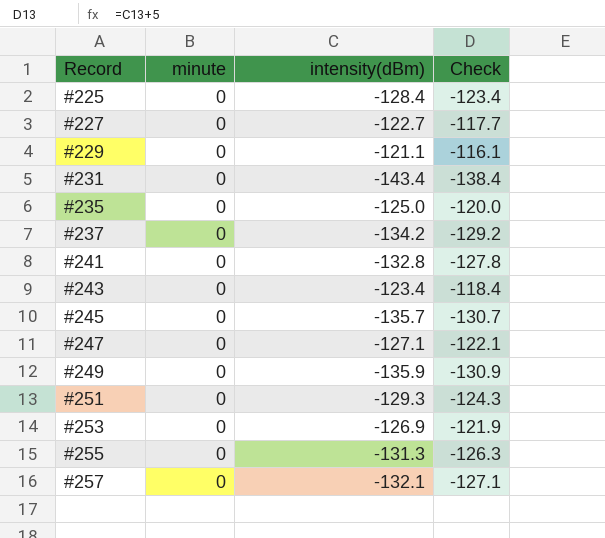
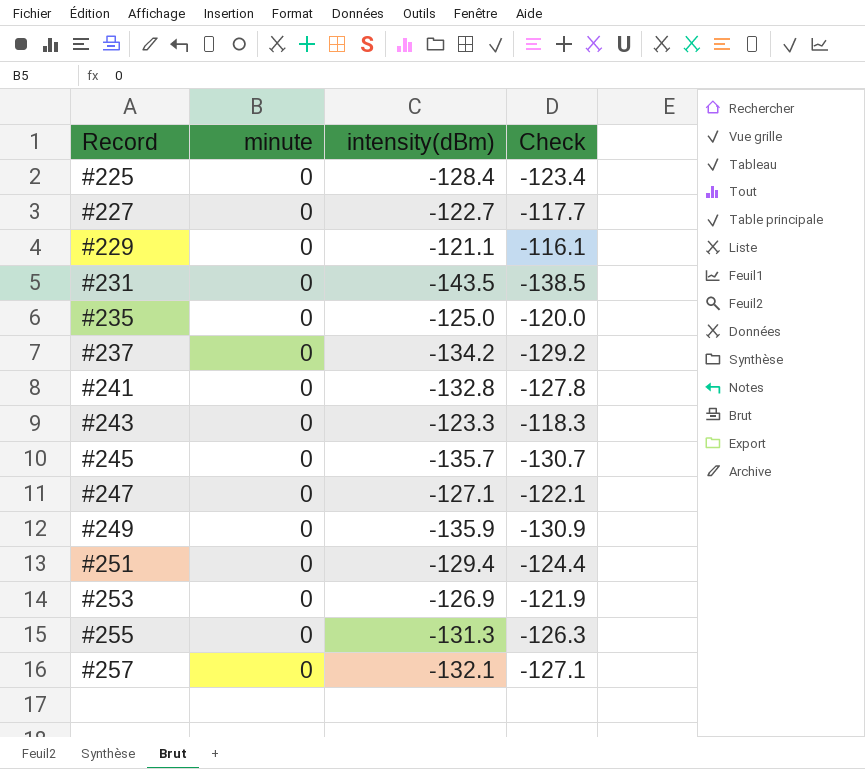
#231 | intensity(dBm): -143.4 -> -143.5
#231 | Check: -138.4 -> -138.5
#243 | intensity(dBm): -123.4 -> -123.3
#243 | Check: -118.4 -> -118.3
#251 | intensity(dBm): -129.3 -> -129.4
#251 | Check: -124.3 -> -124.4

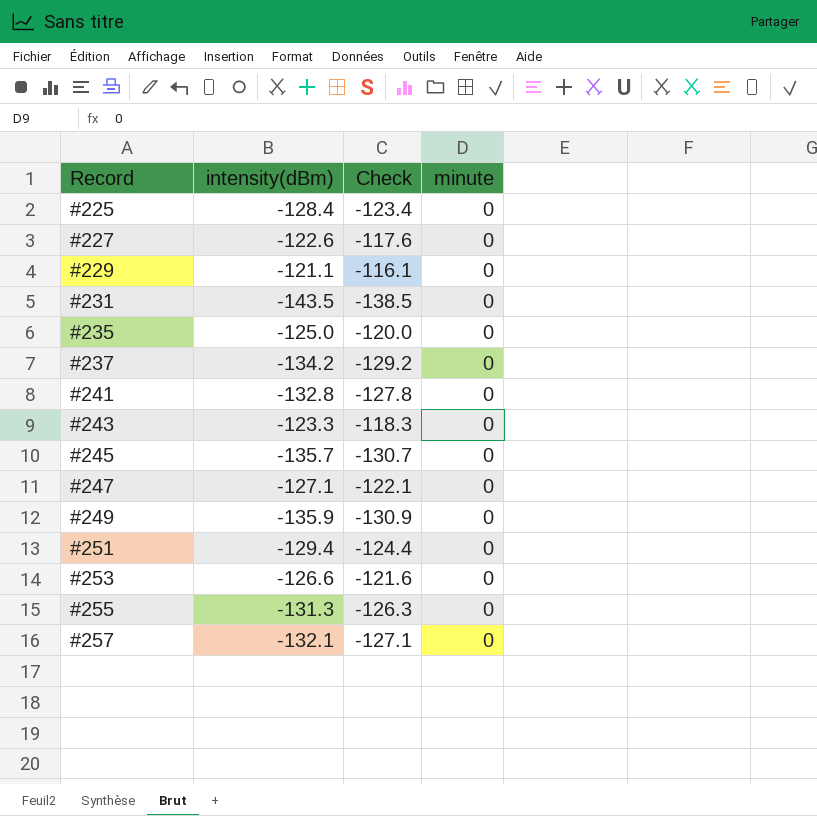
column minute | position: 2 -> 4
#227 | intensity(dBm): -122.7 -> -122.6
#227 | Check: -117.7 -> -117.6
#253 | intensity(dBm): -126.9 -> -126.6
#253 | Check: -121.9 -> -121.6

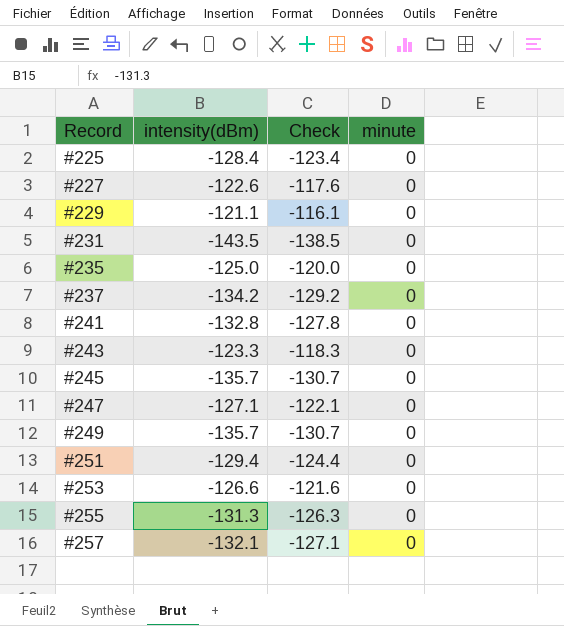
#249 | intensity(dBm): -135.9 -> -135.7
#249 | Check: -130.9 -> -130.7

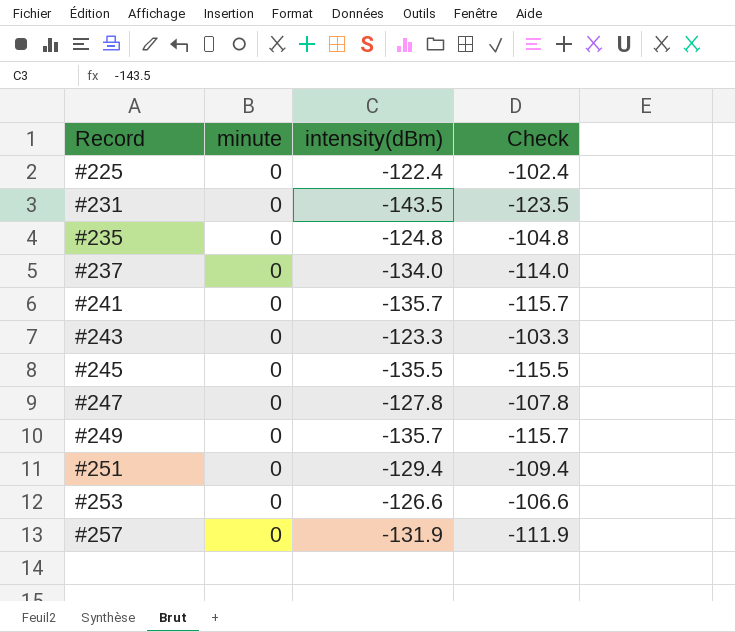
column minute | position: 4 -> 2
column Check | formula: [intensity(dBm)] + 5 -> [intensity(dBm)] + 20
row #227: -122.6 | -117.6 | 0 -> none
row #229: -121.1 | -116.1 | 0 -> none
row #255: -131.3 | -126.3 | 0 -> none
#225 | intensity(dBm): -128.4 -> -122.4
#235 | intensity(dBm): -125.0 -> -124.8
#237 | intensity(dBm): -134.2 -> -134.0
#241 | intensity(dBm): -132.8 -> -135.7
#245 | intensity(dBm): -135.7 -> -135.5
#247 | intensity(dBm): -127.1 -> -127.8
#257 | intensity(dBm): -132.1 -> -131.9

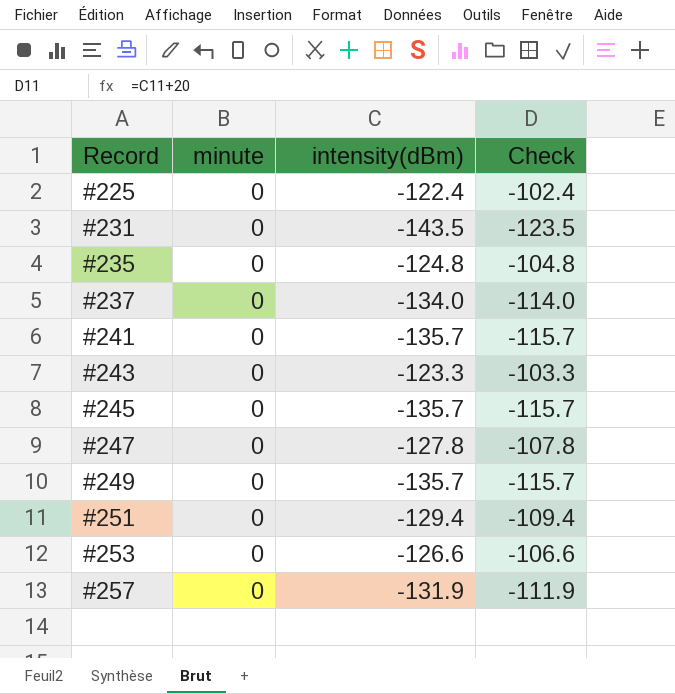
#245 | intensity(dBm): -135.5 -> -135.7
#245 | Check: -115.5 -> -115.7

